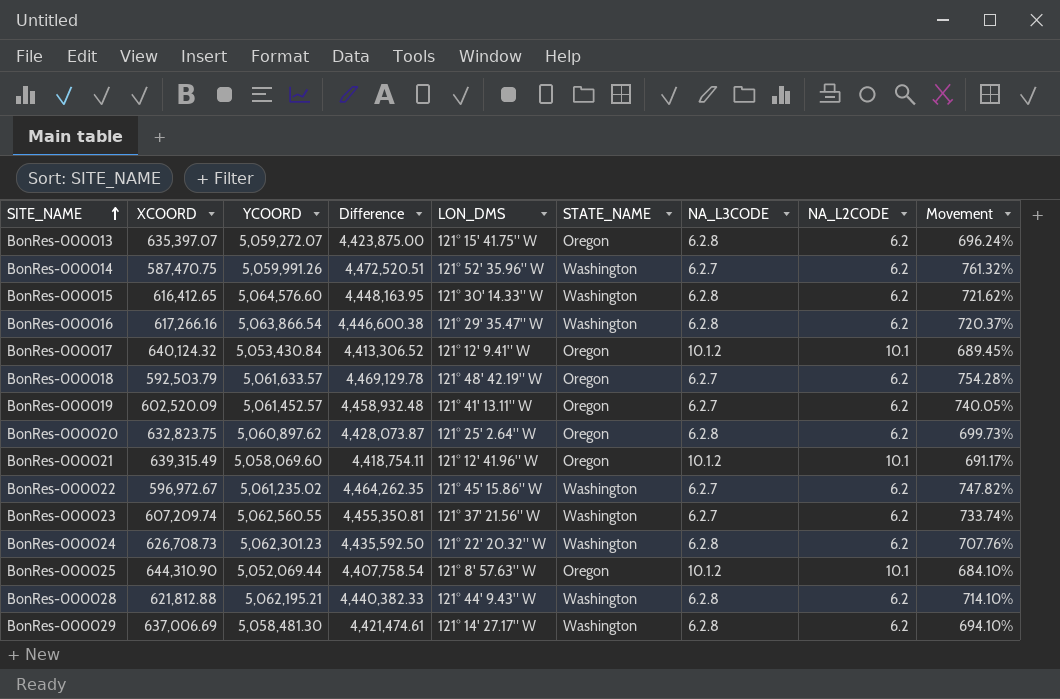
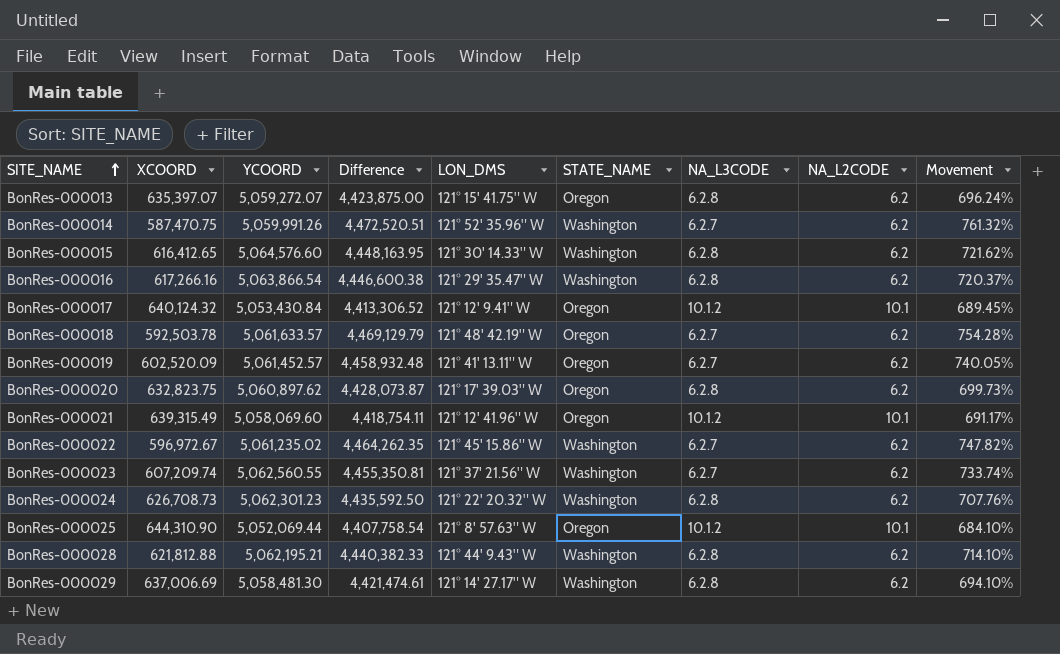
BonRes-000018 | XCOORD: 592,503.79 -> 592,503.78
BonRes-000018 | Difference: 4,469,129.78 -> 4,469,129.79
BonRes-000020 | LON_DMS: 121° 25' 2.64" W -> 121° 17' 39.03" W

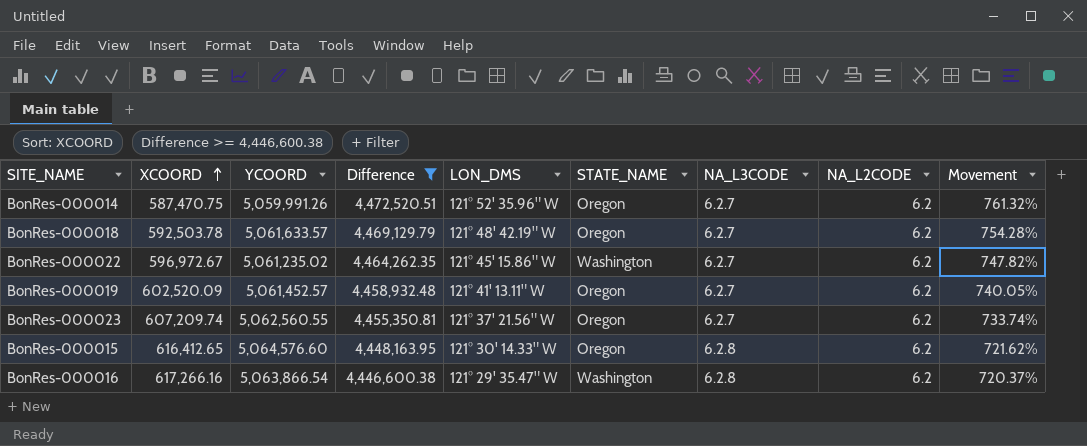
filter: none -> Difference >= 4,446,600.38
row order: SITE_NAME ascending -> XCOORD ascending
BonRes-000014 | STATE_NAME: Washington -> Oregon
BonRes-000023 | STATE_NAME: Washington -> Oregon
BonRes-000015 | STATE_NAME: Washington -> Oregon

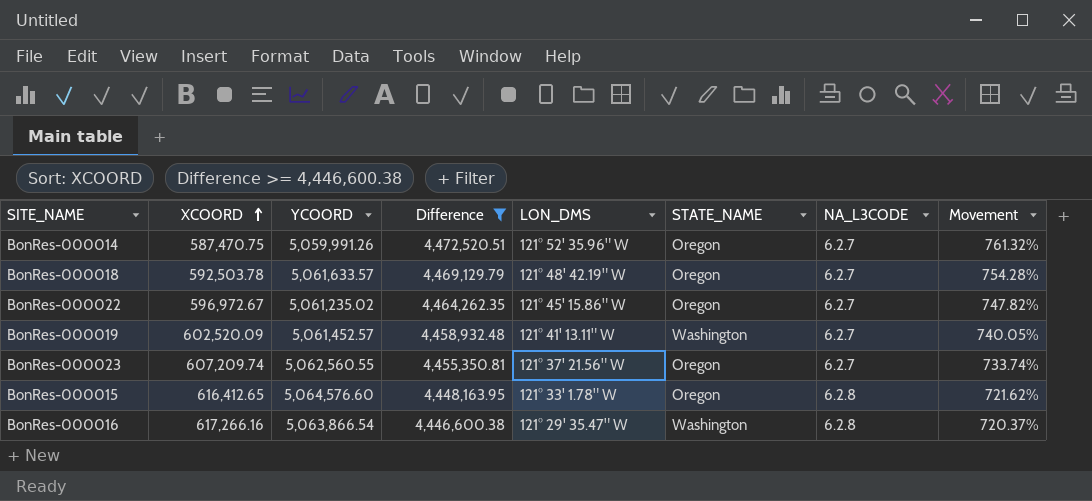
column NA_L2CODE | position: 8 -> none
BonRes-000022 | STATE_NAME: Washington -> Oregon
BonRes-000019 | STATE_NAME: Oregon -> Washington
BonRes-000015 | LON_DMS: 121° 30' 14.33" W -> 121° 33' 1.78" W

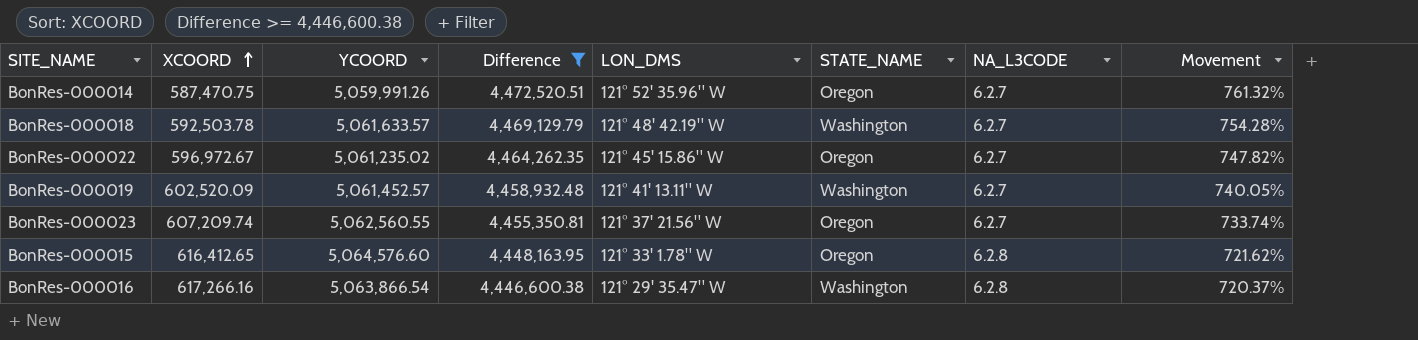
BonRes-000018 | STATE_NAME: Oregon -> Washington

